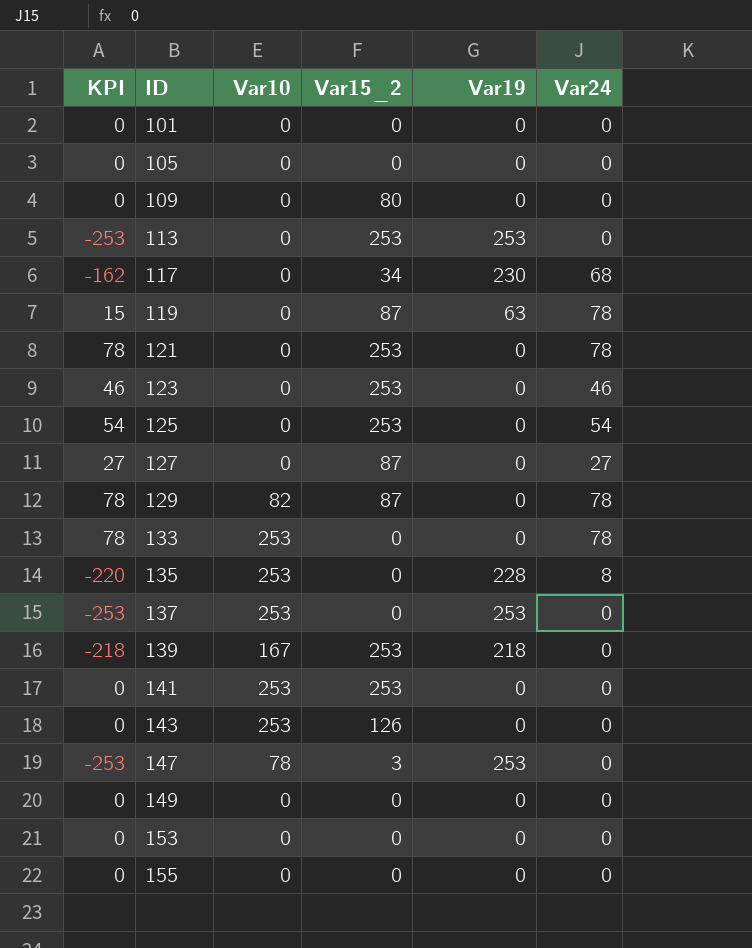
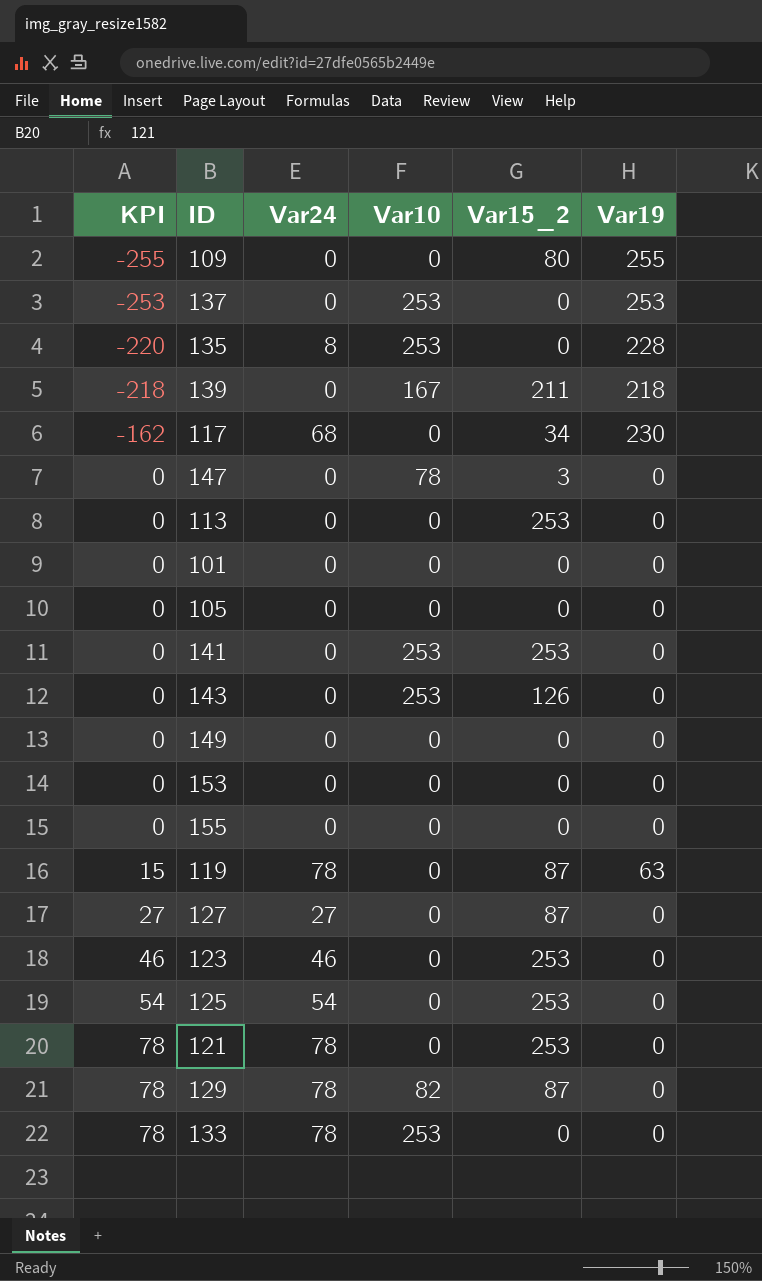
row order: ID ascending -> KPI ascending
column Var24 | position: 6 -> 3
109 | KPI: 0 -> -255
109 | Var19: 0 -> 255
139 | Var15_2: 253 -> 211
147 | KPI: -253 -> 0
147 | Var19: 253 -> 0
113 | KPI: -253 -> 0
113 | Var19: 253 -> 0

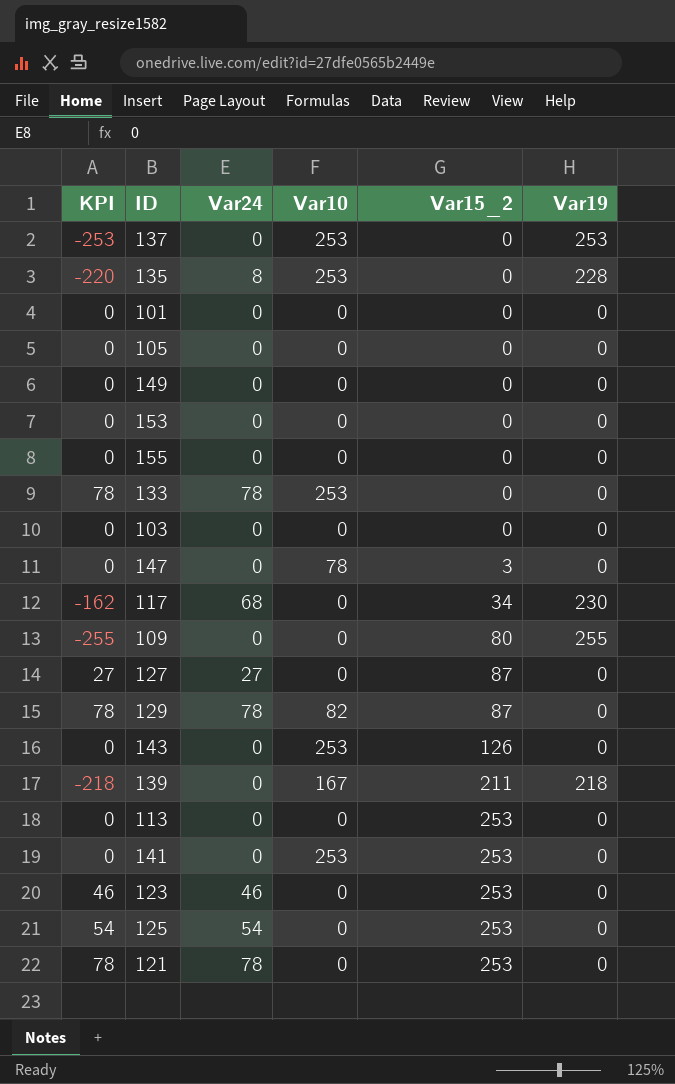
row order: KPI ascending -> Var15_2 ascending
row 119: 15 | 78 | 0 | 87 | 63 -> none
row 103: none -> 0 | 0 | 0 | 0 | 0

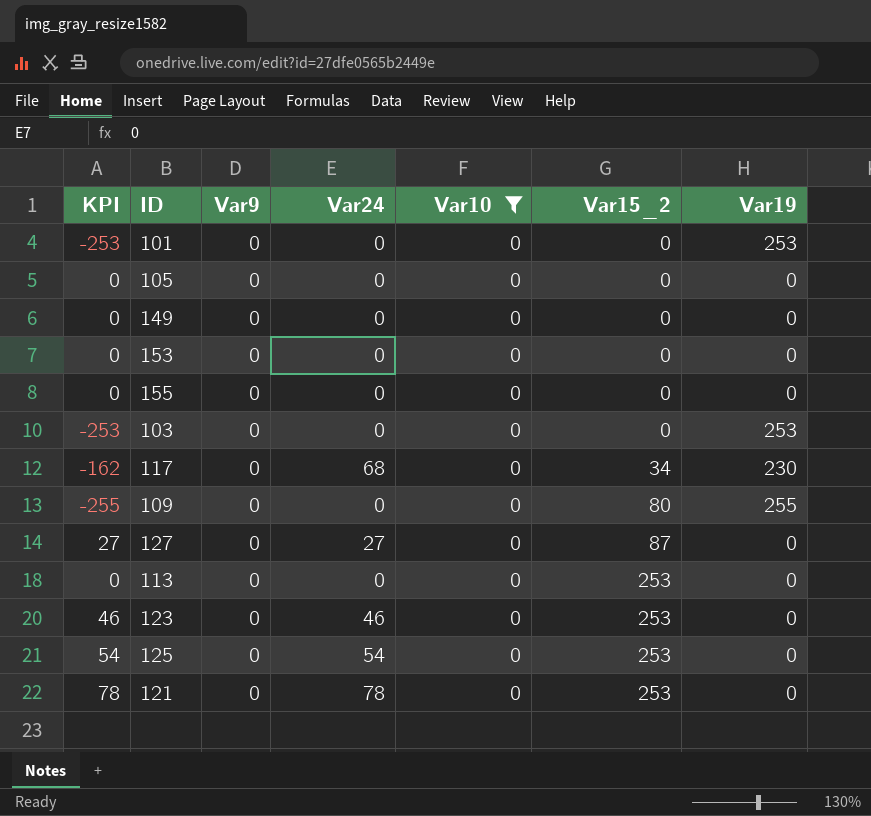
filter: none -> Var10 = 0
column Var9 | position: none -> 3
101 | KPI: 0 -> -253
101 | Var19: 0 -> 253
103 | KPI: 0 -> -253
103 | Var19: 0 -> 253

